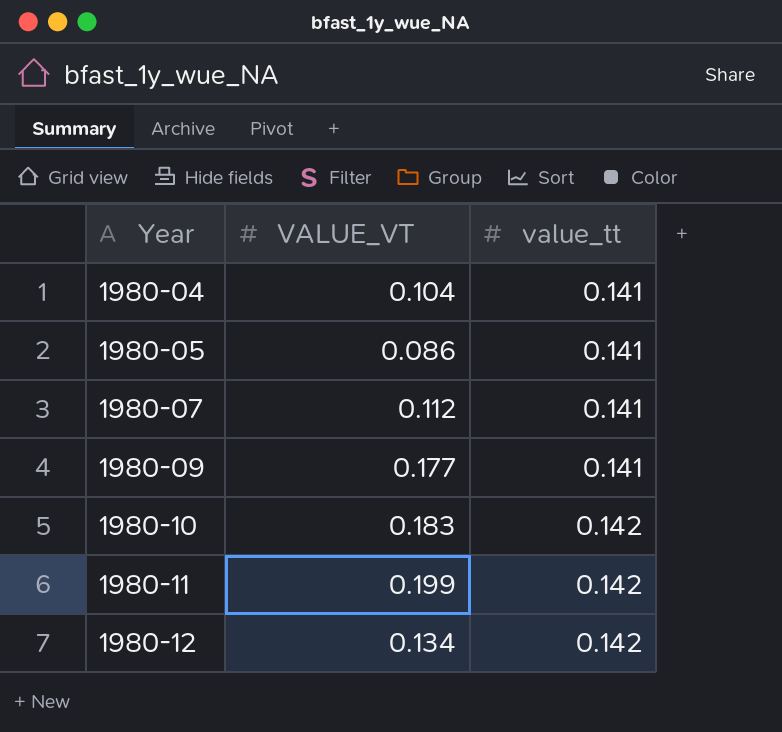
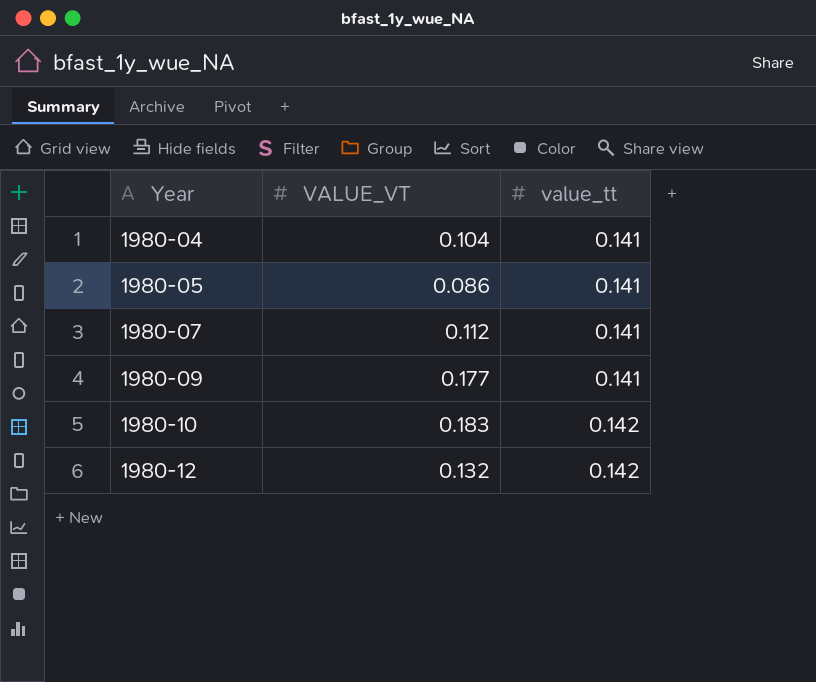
row 1980-11: 0.199 | 0.142 -> none
1980-12 | VALUE_VT: 0.134 -> 0.132

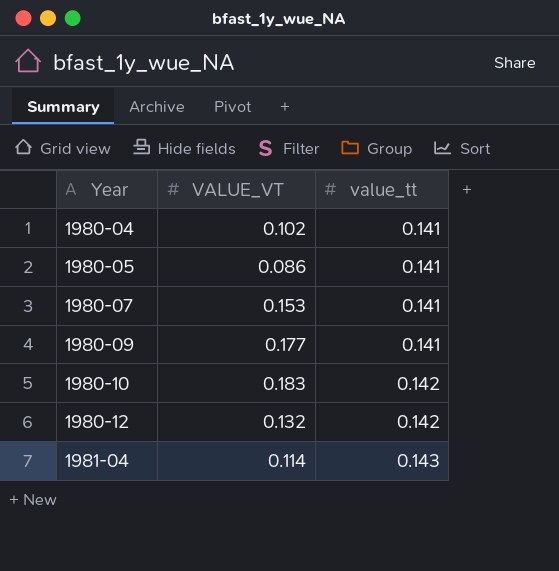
1980-04 | VALUE_VT: 0.104 -> 0.102
1980-07 | VALUE_VT: 0.112 -> 0.153
row 1981-04: none -> 0.114 | 0.143

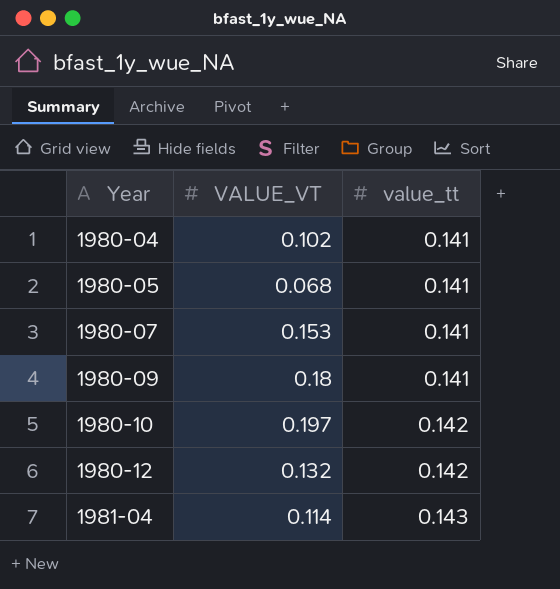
1980-05 | VALUE_VT: 0.086 -> 0.068
1980-09 | VALUE_VT: 0.177 -> 0.18
1980-10 | VALUE_VT: 0.183 -> 0.197

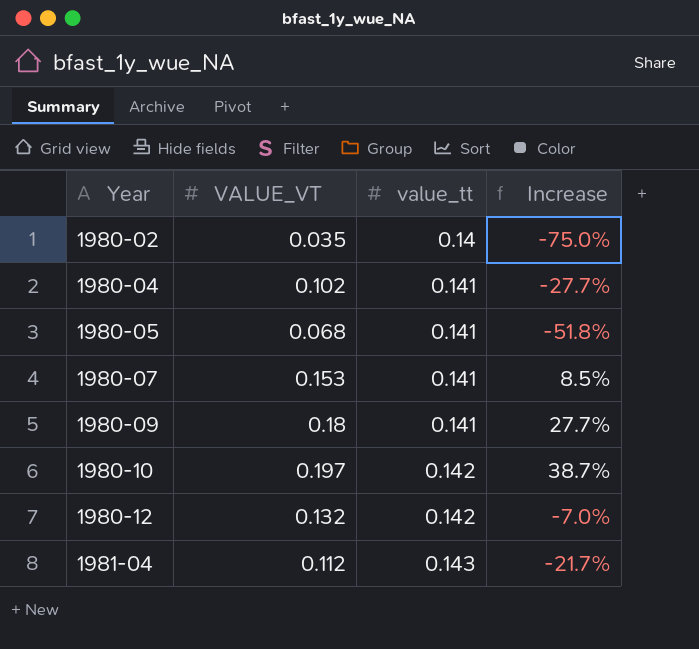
column Increase | formula: none -> ([VALUE_VT] - [value_tt]) / [value_tt]
row 1980-02: none -> 0.035 | 0.14 | -75.0%
1981-04 | VALUE_VT: 0.114 -> 0.112

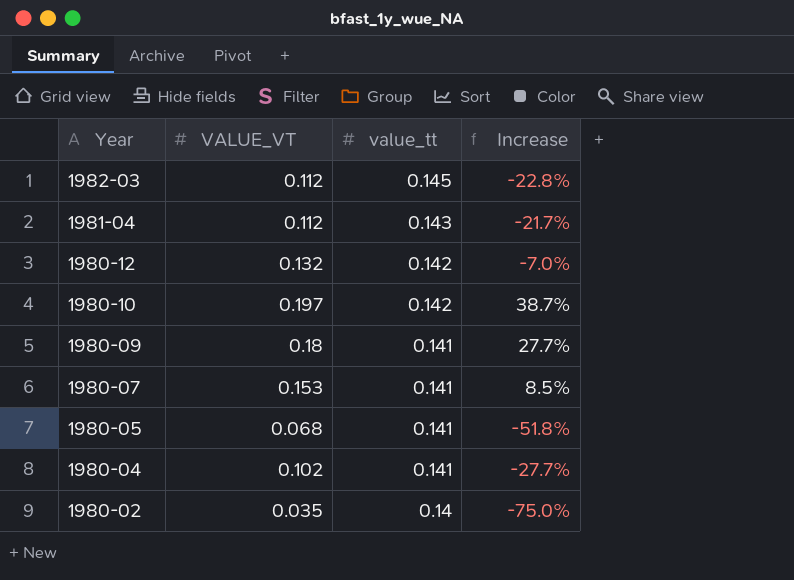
row order: Year ascending -> Year descending
row 1982-03: none -> 0.112 | 0.145 | -22.8%

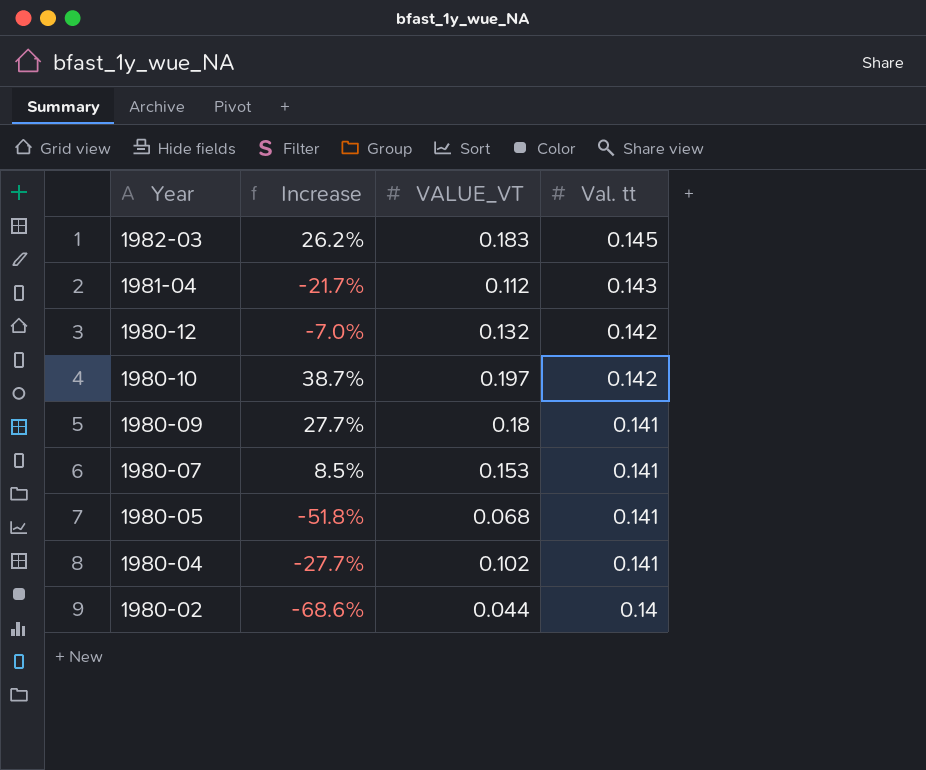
column Increase | position: 4 -> 2
column name: value_tt -> Val. tt
1982-03 | Increase: -22.8% -> 26.2%
1982-03 | VALUE_VT: 0.112 -> 0.183
1980-02 | Increase: -75.0% -> -68.6%
1980-02 | VALUE_VT: 0.035 -> 0.044

